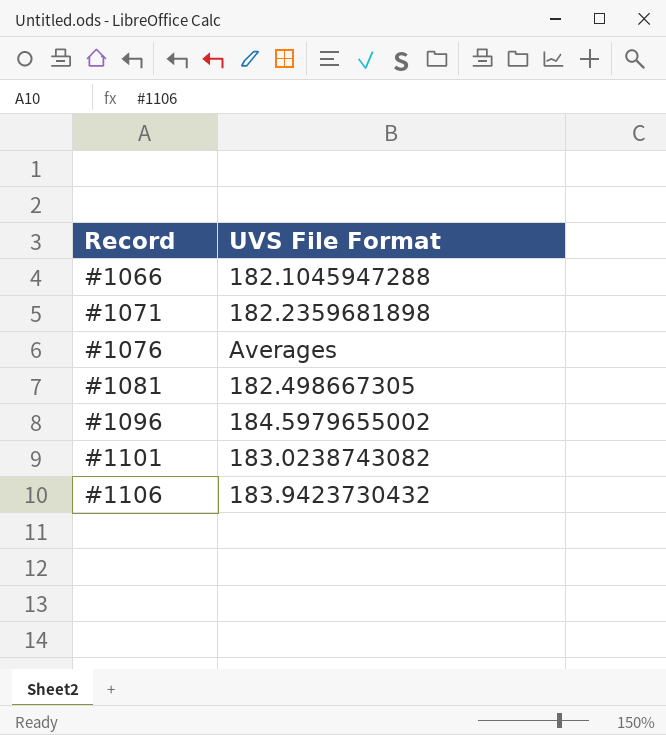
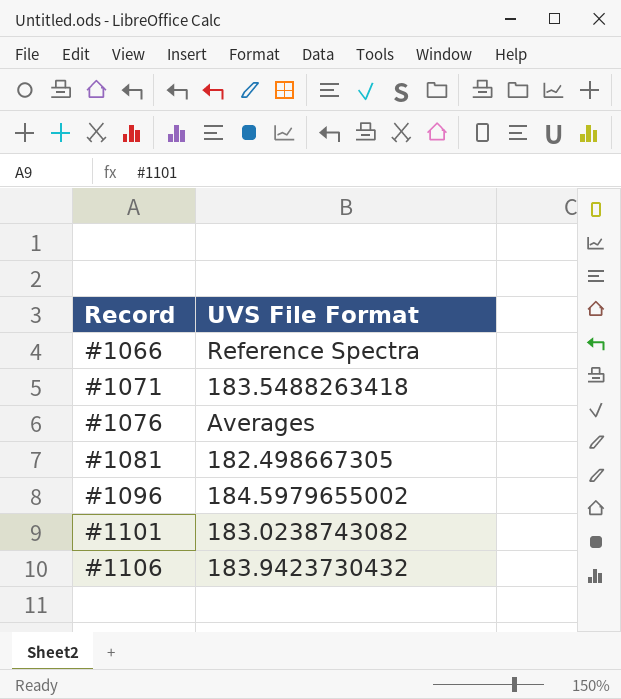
#1066 | UVS File Format: 182.1045947288 -> Reference Spectra
#1071 | UVS File Format: 182.2359681898 -> 183.5488263418

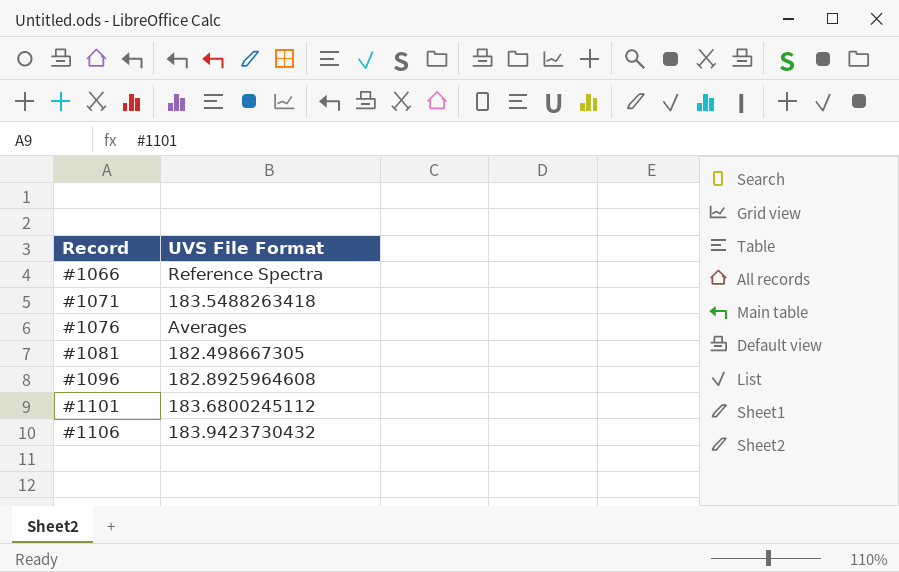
#1096 | UVS File Format: 184.5979655002 -> 182.8925964608
#1101 | UVS File Format: 183.0238743082 -> 183.6800245112

